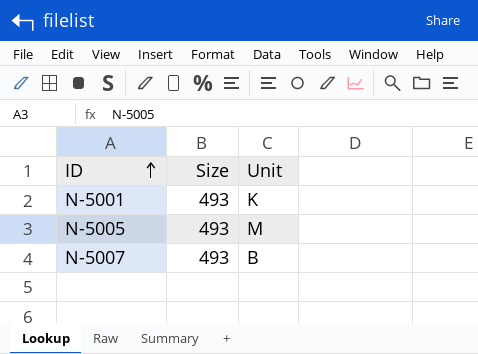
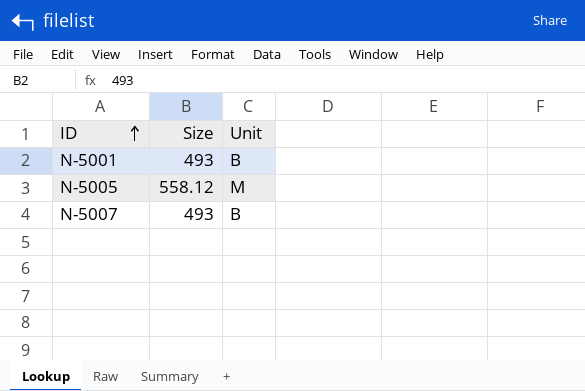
N-5001 | Unit: K -> B
N-5005 | Size: 493 -> 558.12

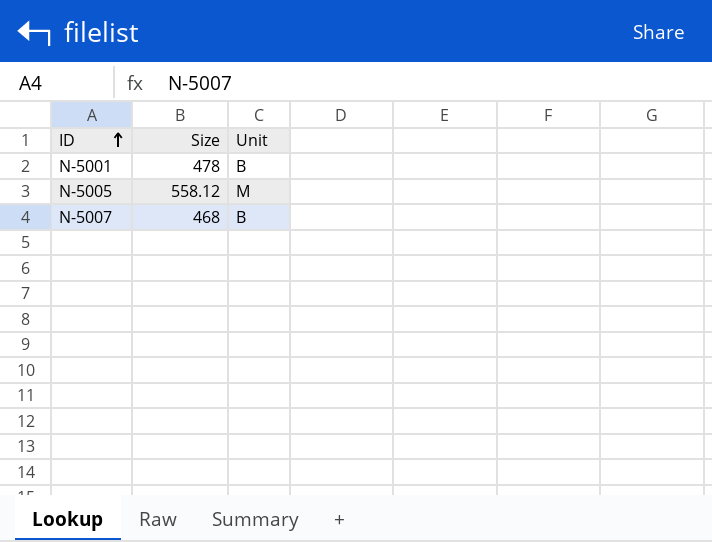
N-5001 | Size: 493 -> 478
N-5007 | Size: 493 -> 468

